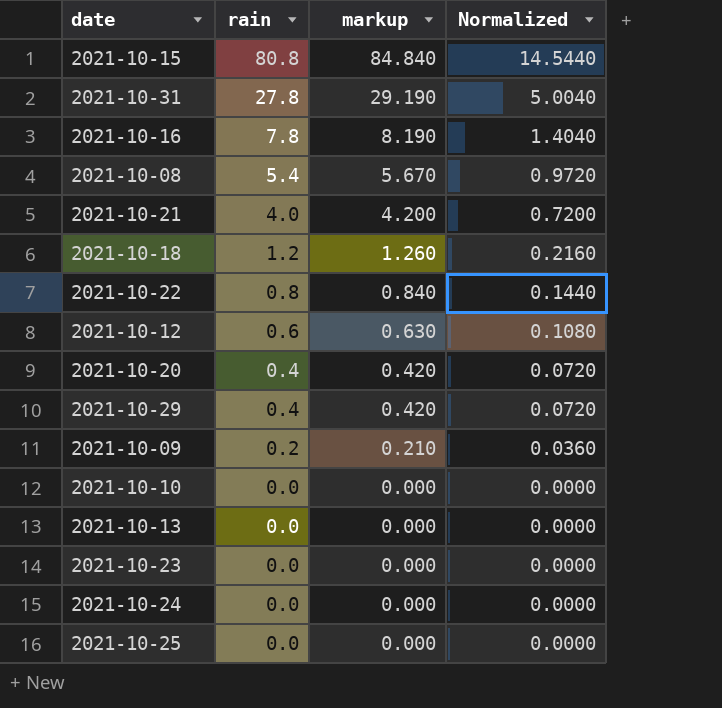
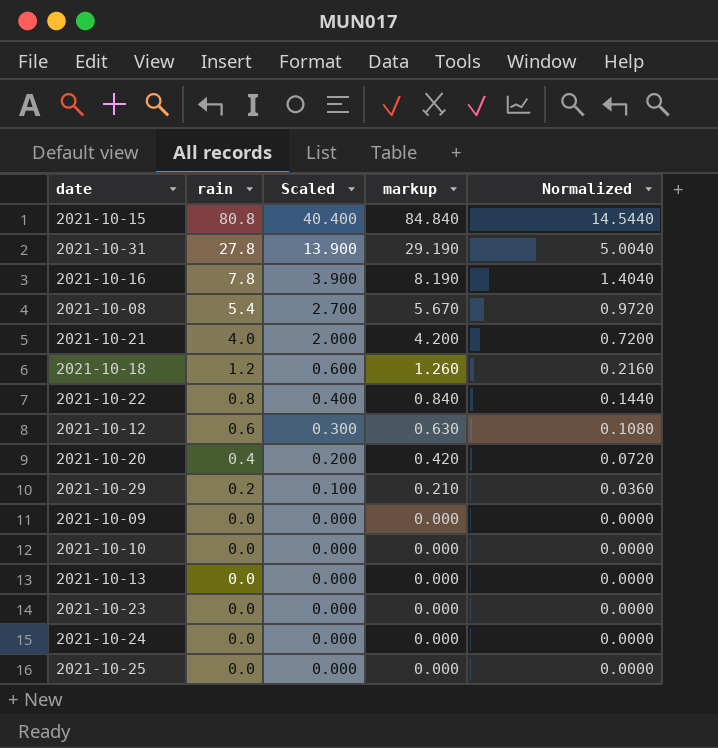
column Scaled | formula: none -> [rain] * 0.5
2021-10-29 | rain: 0.4 -> 0.2
2021-10-29 | markup: 0.420 -> 0.210
2021-10-29 | Normalized: 0.0720 -> 0.0360
2021-10-09 | rain: 0.2 -> 0.0
2021-10-09 | markup: 0.210 -> 0.000
2021-10-09 | Normalized: 0.0360 -> 0.0000

